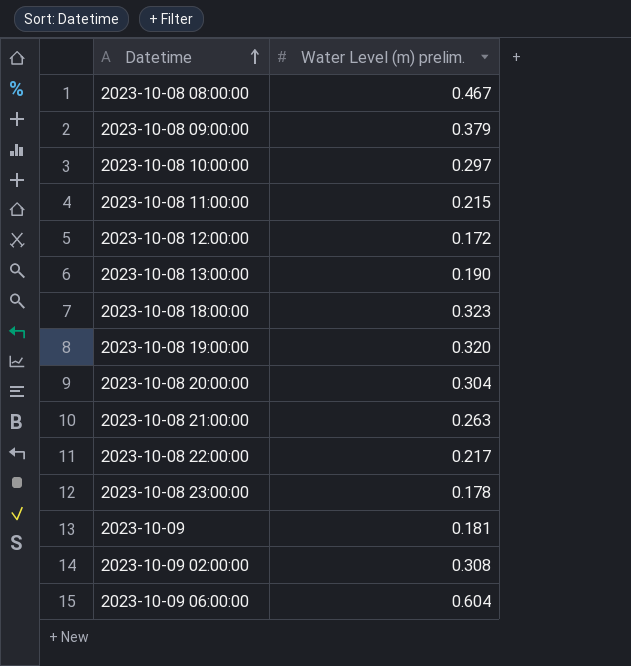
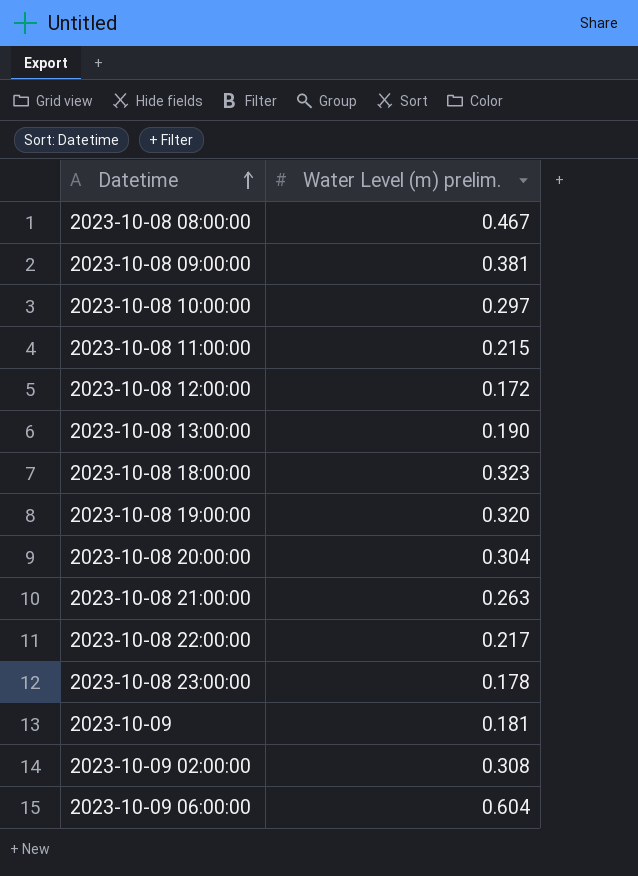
2023-10-08 09:00:00 | Water Level (m) prelim.: 0.379 -> 0.381

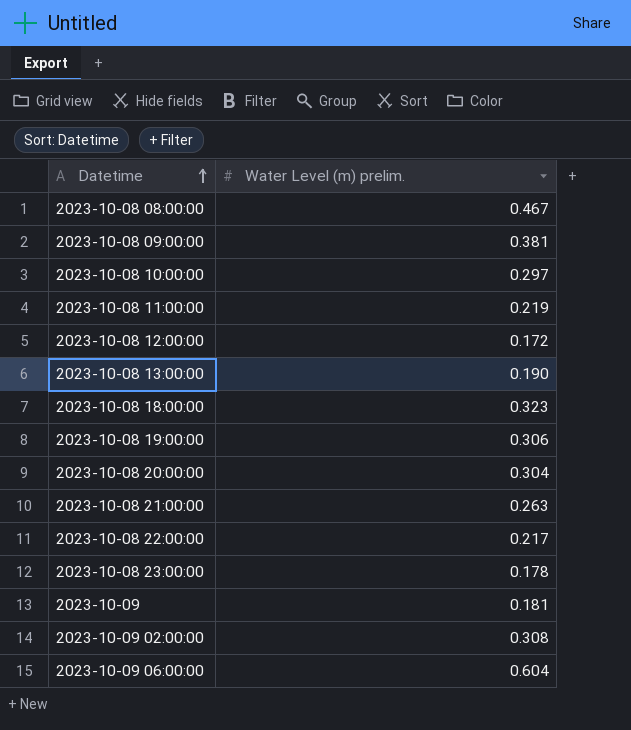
2023-10-08 11:00:00 | Water Level (m) prelim.: 0.215 -> 0.219
2023-10-08 19:00:00 | Water Level (m) prelim.: 0.320 -> 0.306

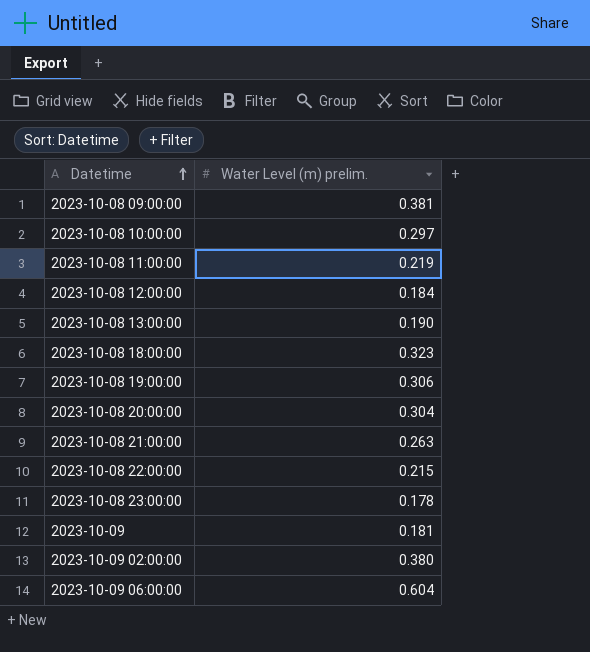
row 2023-10-08 08:00:00: 0.467 -> none
2023-10-08 12:00:00 | Water Level (m) prelim.: 0.172 -> 0.184
2023-10-08 22:00:00 | Water Level (m) prelim.: 0.217 -> 0.215
2023-10-09 02:00:00 | Water Level (m) prelim.: 0.308 -> 0.380

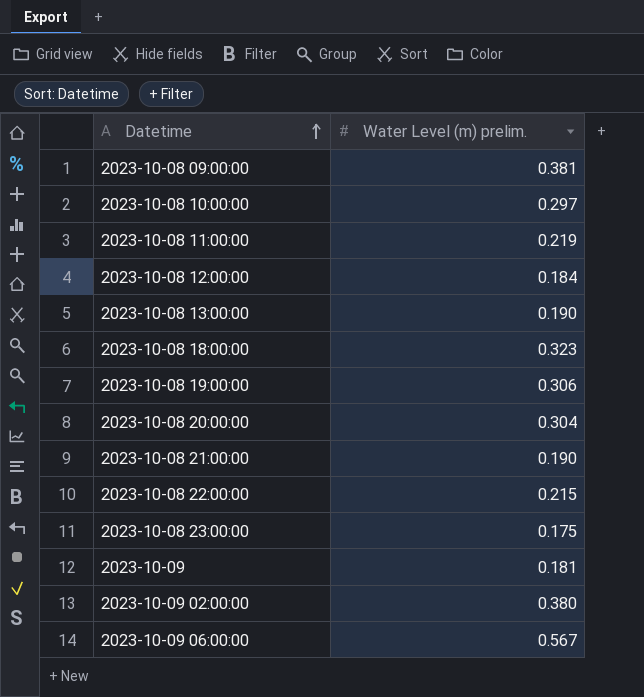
2023-10-08 21:00:00 | Water Level (m) prelim.: 0.263 -> 0.190
2023-10-08 23:00:00 | Water Level (m) prelim.: 0.178 -> 0.175
2023-10-09 06:00:00 | Water Level (m) prelim.: 0.604 -> 0.567

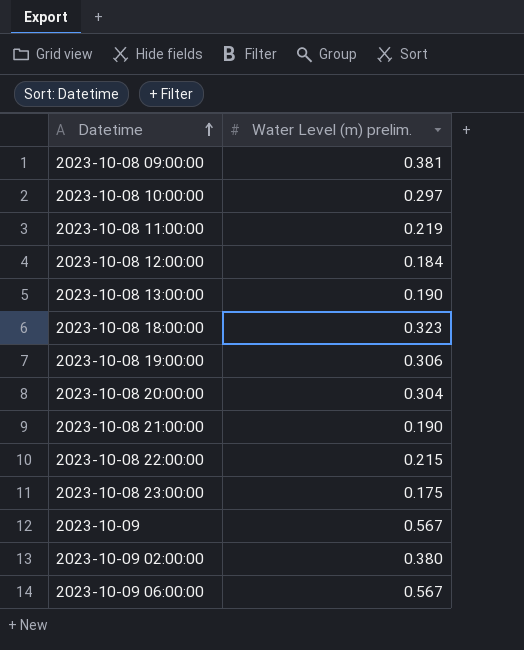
2023-10-09 | Water Level (m) prelim.: 0.181 -> 0.567

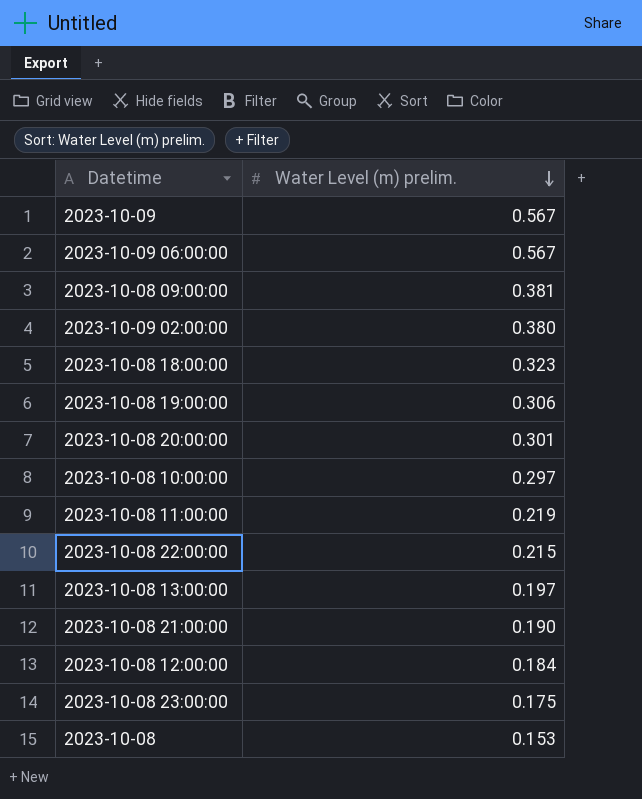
row order: Datetime ascending -> Water Level (m) prelim. descending
2023-10-08 20:00:00 | Water Level (m) prelim.: 0.304 -> 0.301
2023-10-08 13:00:00 | Water Level (m) prelim.: 0.190 -> 0.197
row 2023-10-08: none -> 0.153

